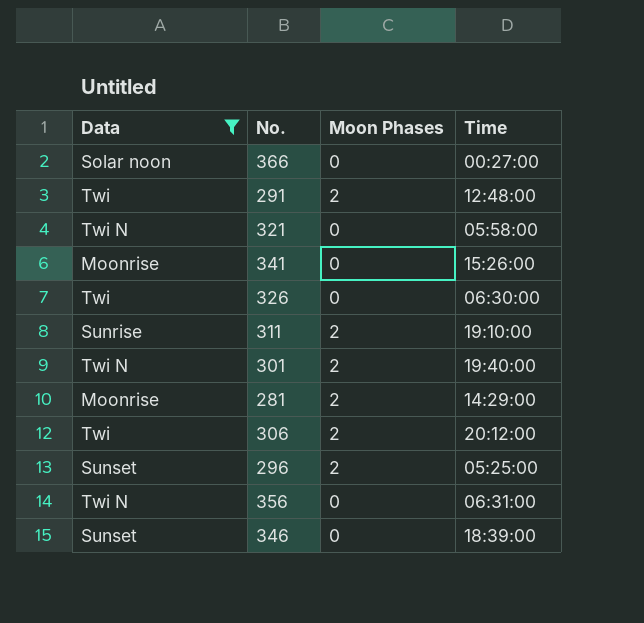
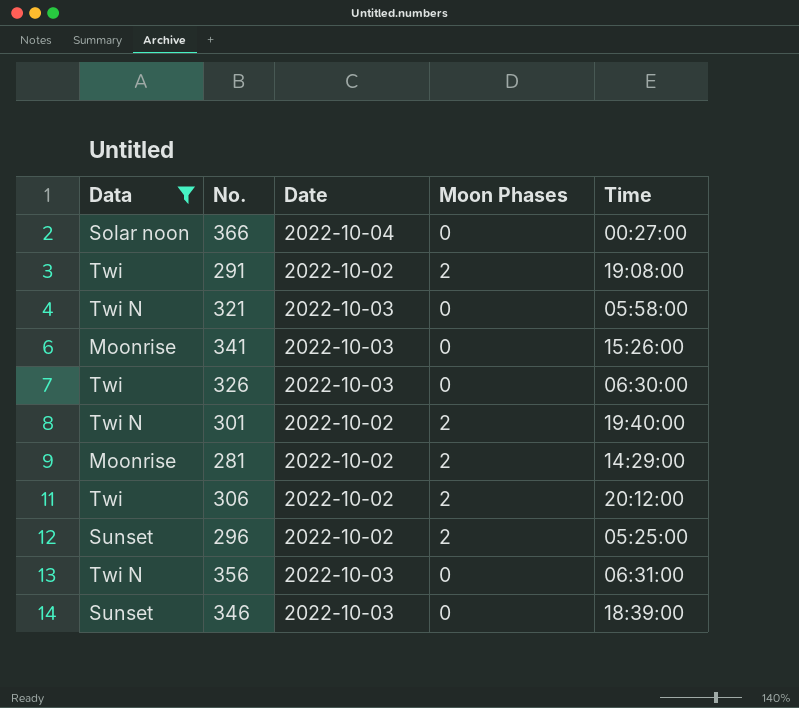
column Date | position: none -> 3
row 311: Sunrise | 2 | 19:10:00 -> none
291 | Time: 12:48:00 -> 19:08:00

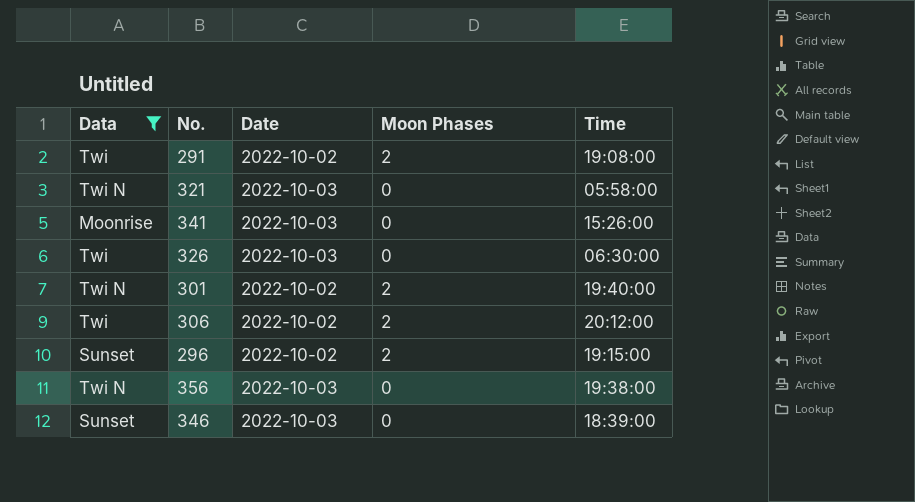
row 366: Solar noon | 2022-10-04 | 0 | 00:27:00 -> none
row 281: Moonrise | 2022-10-02 | 2 | 14:29:00 -> none
296 | Time: 05:25:00 -> 19:15:00
356 | Time: 06:31:00 -> 19:38:00

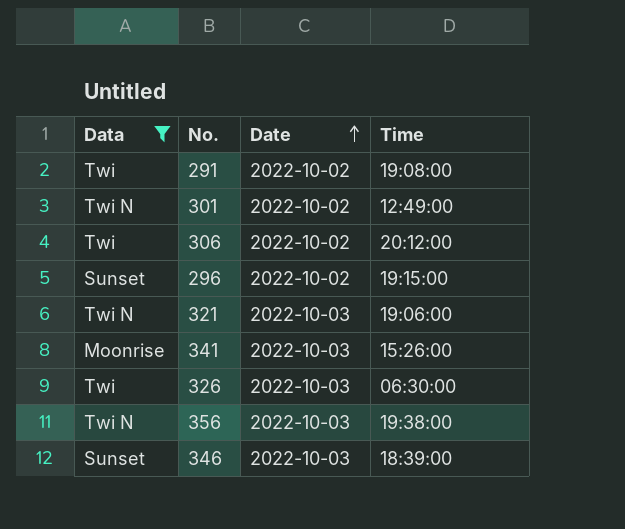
row order: none -> Date ascending
column Moon Phases | position: 4 -> none
301 | Time: 19:40:00 -> 12:49:00
321 | Time: 05:58:00 -> 19:06:00

